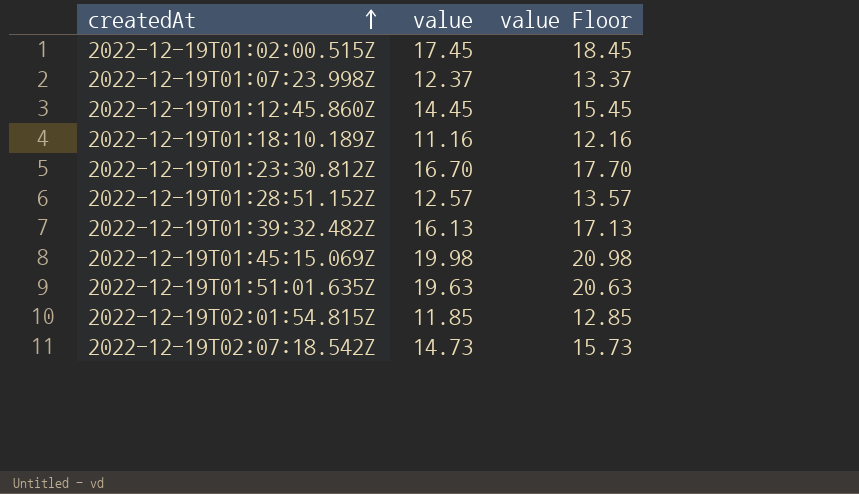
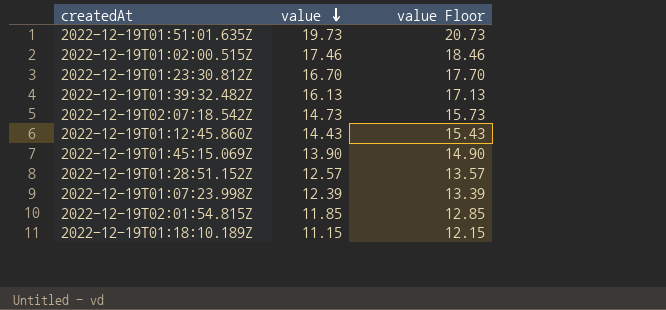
row order: createdAt ascending -> value descending
2022-12-19T01:51:01.635Z | value: 19.63 -> 19.73
2022-12-19T01:51:01.635Z | value Floor: 20.63 -> 20.73
2022-12-19T01:02:00.515Z | value: 17.45 -> 17.46
2022-12-19T01:02:00.515Z | value Floor: 18.45 -> 18.46
2022-12-19T01:12:45.860Z | value: 14.45 -> 14.43
2022-12-19T01:12:45.860Z | value Floor: 15.45 -> 15.43
2022-12-19T01:45:15.069Z | value: 19.98 -> 13.90
2022-12-19T01:45:15.069Z | value Floor: 20.98 -> 14.90
2022-12-19T01:07:23.998Z | value: 12.37 -> 12.39
2022-12-19T01:07:23.998Z | value Floor: 13.37 -> 13.39
2022-12-19T01:18:10.189Z | value: 11.16 -> 11.15
2022-12-19T01:18:10.189Z | value Floor: 12.16 -> 12.15

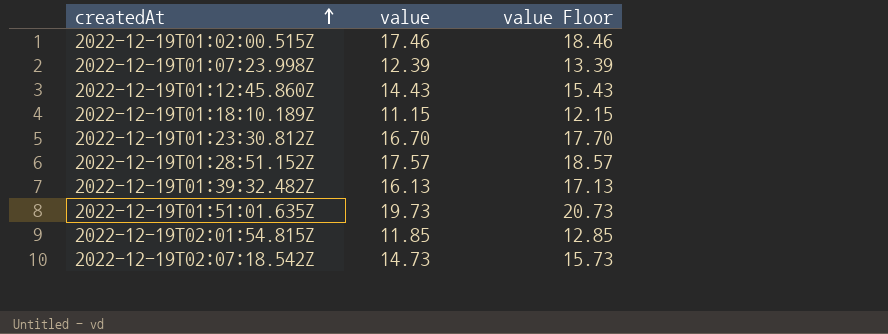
row order: value descending -> createdAt ascending
row 2022-12-19T01:45:15.069Z: 13.90 | 14.90 -> none
2022-12-19T01:28:51.152Z | value: 12.57 -> 17.57
2022-12-19T01:28:51.152Z | value Floor: 13.57 -> 18.57

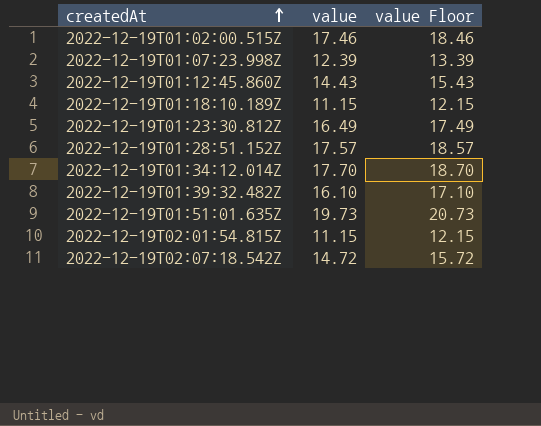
2022-12-19T01:23:30.812Z | value: 16.70 -> 16.49
2022-12-19T01:23:30.812Z | value Floor: 17.70 -> 17.49
row 2022-12-19T01:34:12.014Z: none -> 17.70 | 18.70
2022-12-19T01:39:32.482Z | value: 16.13 -> 16.10
2022-12-19T01:39:32.482Z | value Floor: 17.13 -> 17.10
2022-12-19T02:01:54.815Z | value: 11.85 -> 11.15
2022-12-19T02:01:54.815Z | value Floor: 12.85 -> 12.15
2022-12-19T02:07:18.542Z | value: 14.73 -> 14.72
2022-12-19T02:07:18.542Z | value Floor: 15.73 -> 15.72

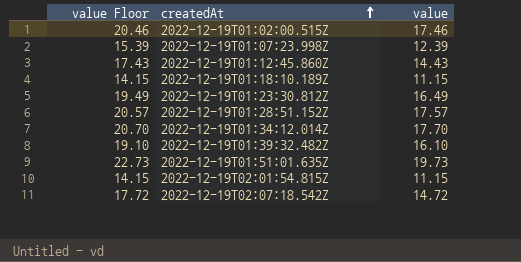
column value Floor | formula: [value] + 1 -> [value] + 3
column value Floor | position: 3 -> 1

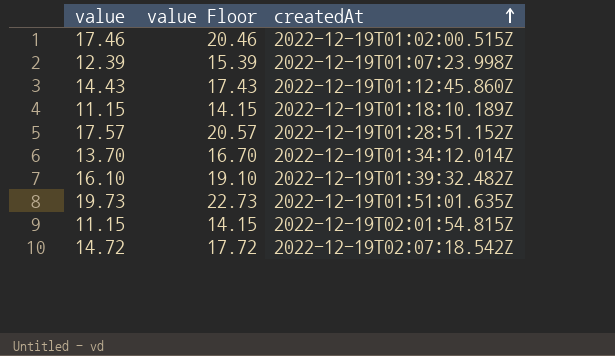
column value | position: 3 -> 1
row 2022-12-19T01:23:30.812Z: 19.49 | 16.49 -> none
2022-12-19T01:34:12.014Z | value: 17.70 -> 13.70
2022-12-19T01:34:12.014Z | value Floor: 20.70 -> 16.70

